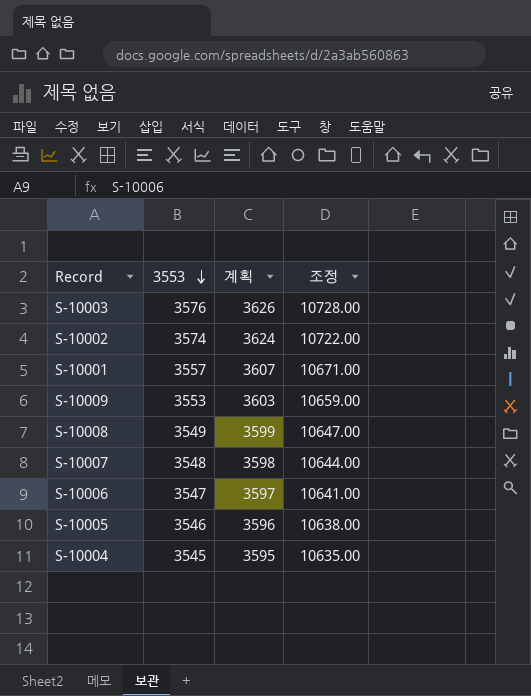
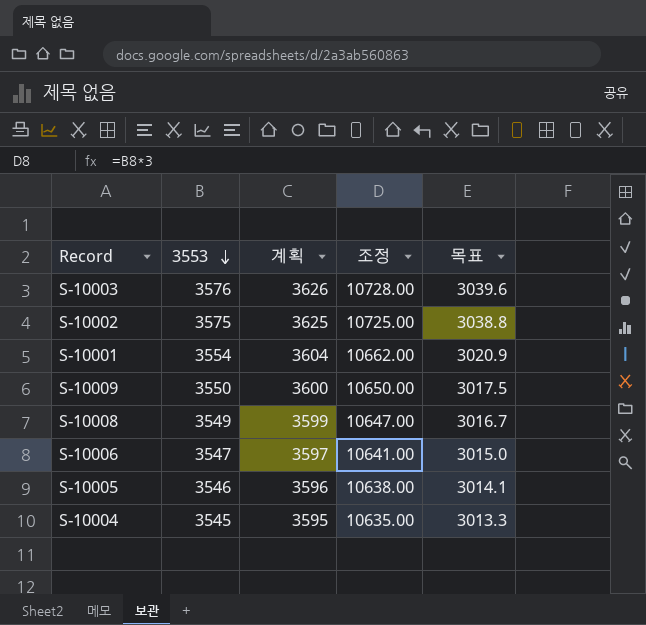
column 목표 | formula: none -> [3553] * 0.85
row S-10007: 3548 | 3598 | 10644.00 -> none
S-10002 | 3553: 3574 -> 3575
S-10002 | 계획: 3624 -> 3625
S-10002 | 조정: 10722.00 -> 10725.00
S-10001 | 3553: 3557 -> 3554
S-10001 | 계획: 3607 -> 3604
S-10001 | 조정: 10671.00 -> 10662.00
S-10009 | 3553: 3553 -> 3550
S-10009 | 계획: 3603 -> 3600
S-10009 | 조정: 10659.00 -> 10650.00

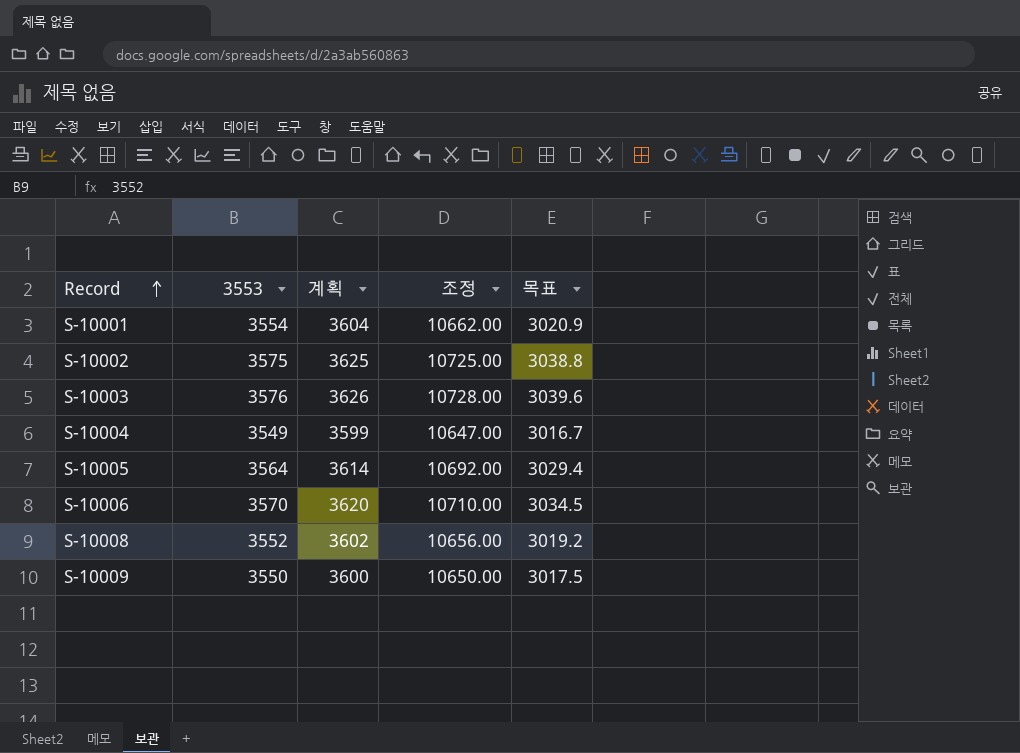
row order: 3553 descending -> Record ascending
S-10004 | 3553: 3545 -> 3549
S-10004 | 계획: 3595 -> 3599
S-10004 | 조정: 10635.00 -> 10647.00
S-10004 | 목표: 3013.3 -> 3016.7
S-10005 | 3553: 3546 -> 3564
S-10005 | 계획: 3596 -> 3614
S-10005 | 조정: 10638.00 -> 10692.00
S-10005 | 목표: 3014.1 -> 3029.4
S-10006 | 3553: 3547 -> 3570
S-10006 | 계획: 3597 -> 3620
S-10006 | 조정: 10641.00 -> 10710.00
S-10006 | 목표: 3015.0 -> 3034.5
S-10008 | 3553: 3549 -> 3552
S-10008 | 계획: 3599 -> 3602
S-10008 | 조정: 10647.00 -> 10656.00
S-10008 | 목표: 3016.7 -> 3019.2

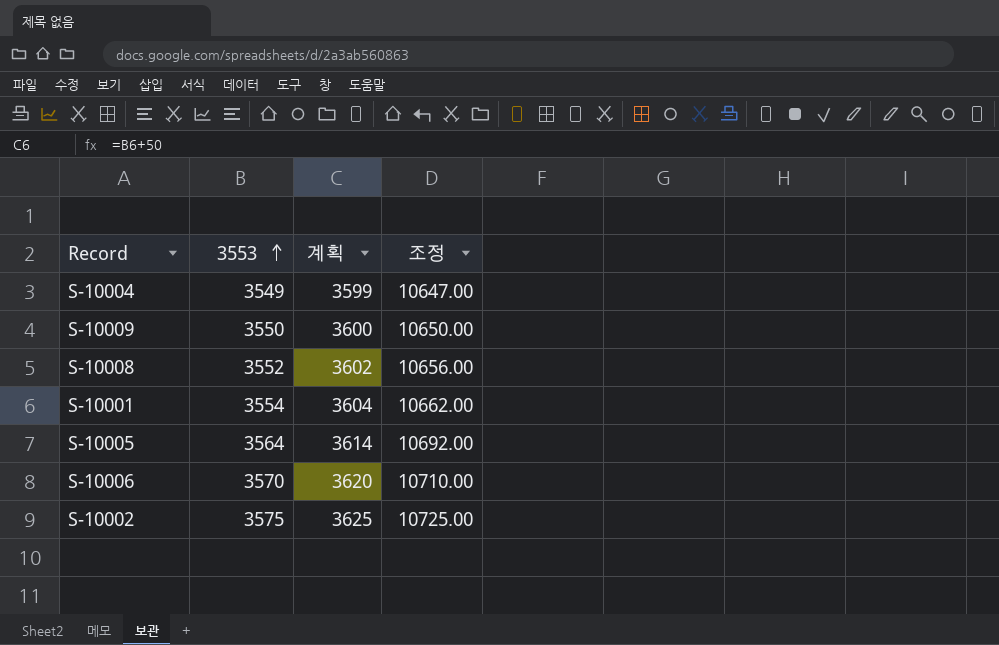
row order: Record ascending -> 3553 ascending
column 목표 | formula: [3553] * 0.85 -> none
row S-10003: 3576 | 3626 | 10728.00 | 3039.6 -> none

